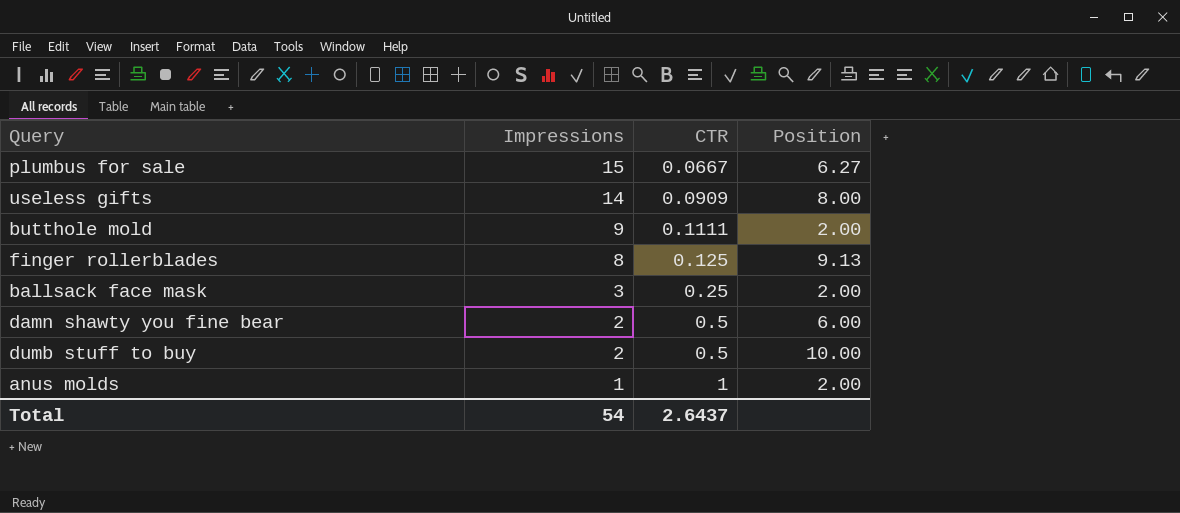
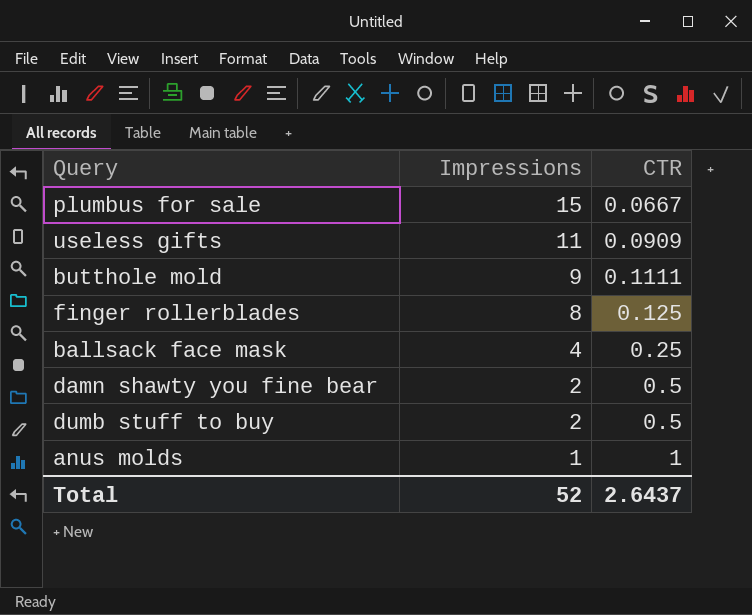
column Position | position: 4 -> none
useless gifts | Impressions: 14 -> 11
ballsack face mask | Impressions: 3 -> 4
Total | Impressions: 54 -> 52

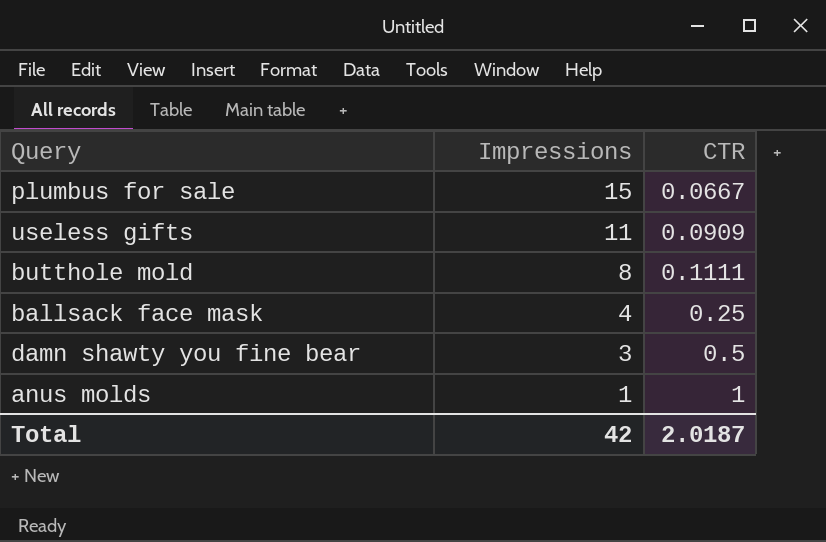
row finger rollerblades: 8 | 0.125 -> none
row dumb stuff to buy: 2 | 0.5 -> none
butthole mold | Impressions: 9 -> 8
damn shawty you fine bear | Impressions: 2 -> 3
Total | Impressions: 52 -> 42
Total | CTR: 2.6437 -> 2.0187

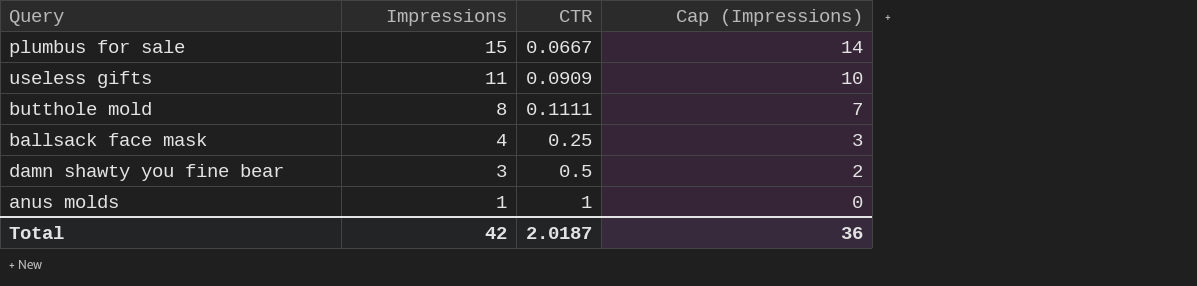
column Cap (Impressions) | formula: none -> [Impressions] - 1

